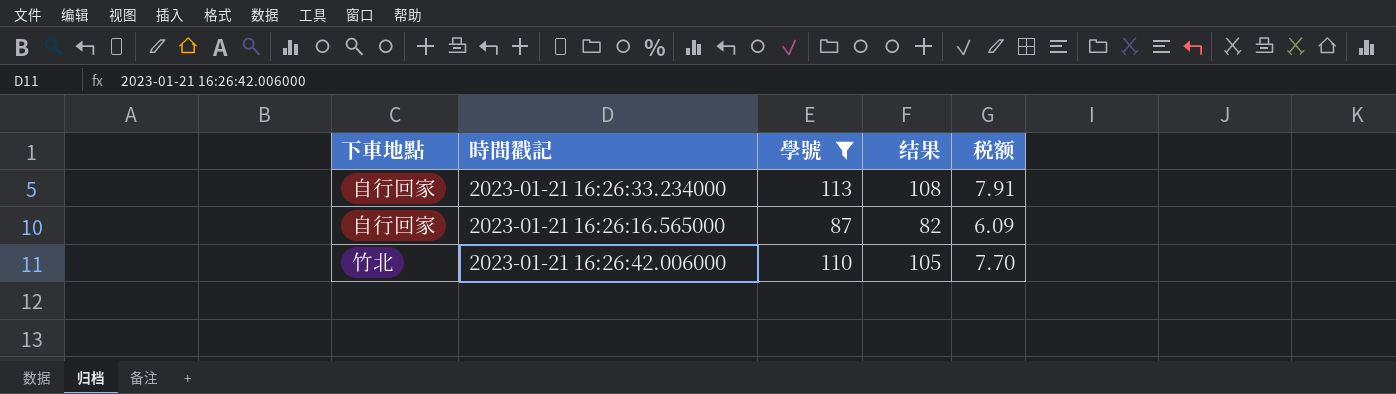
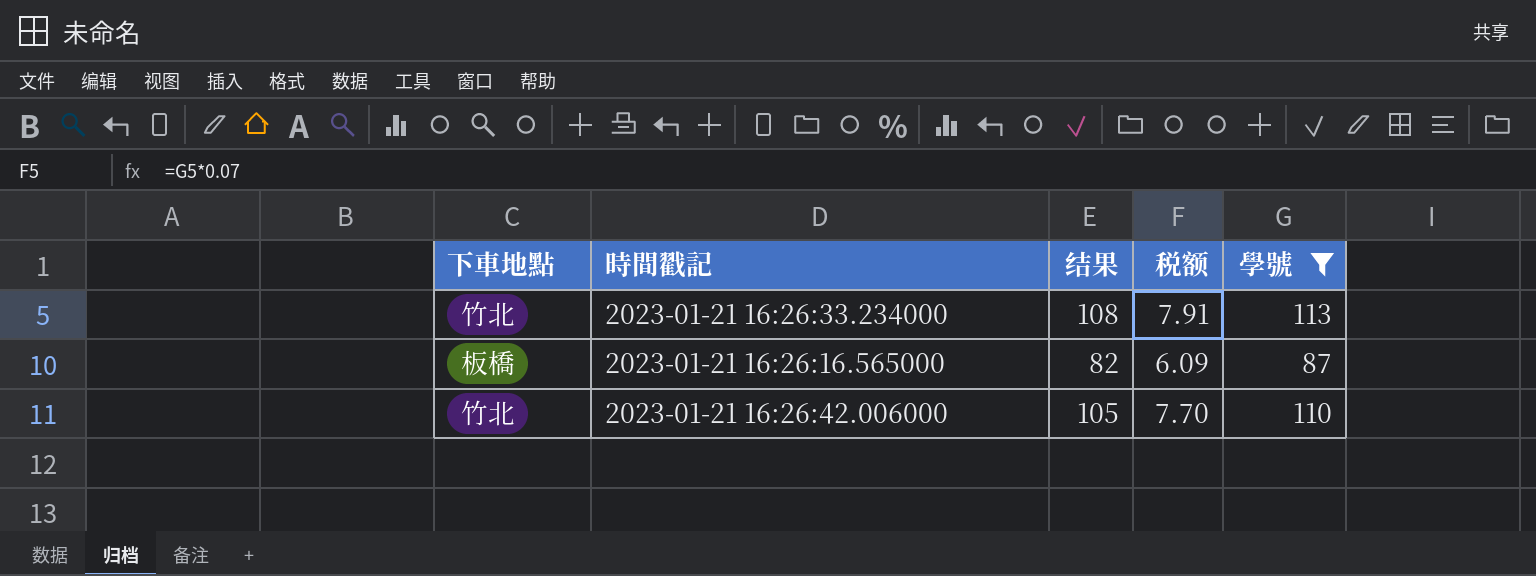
column 學號 | position: 3 -> 5
2023-01-21 16:26:33.234000 | 下車地點: 自行回家 -> 竹北
2023-01-21 16:26:16.565000 | 下車地點: 自行回家 -> 板橋

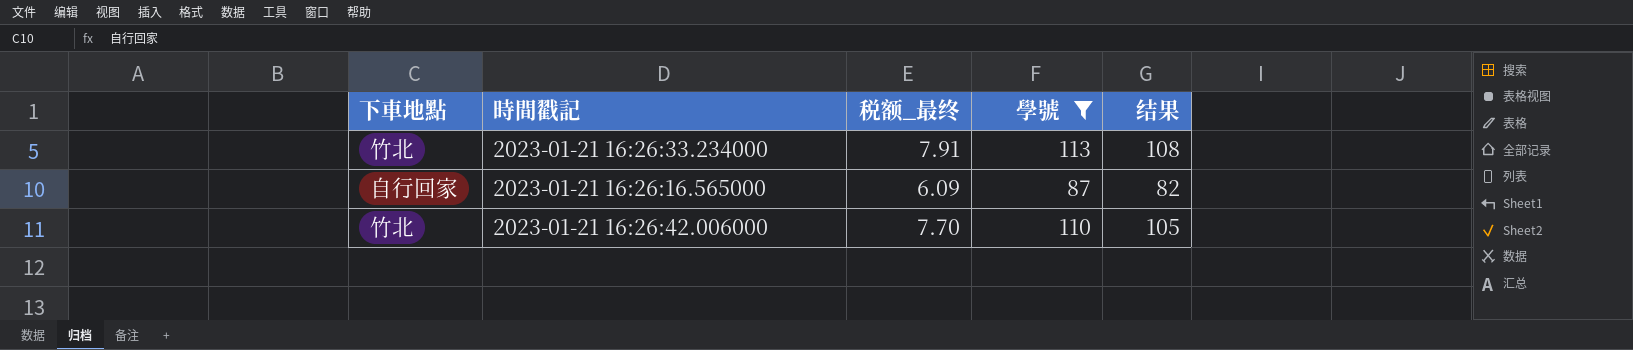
column name: 税额 -> 税额_最终
column 结果 | position: 3 -> 5
2023-01-21 16:26:16.565000 | 下車地點: 板橋 -> 自行回家

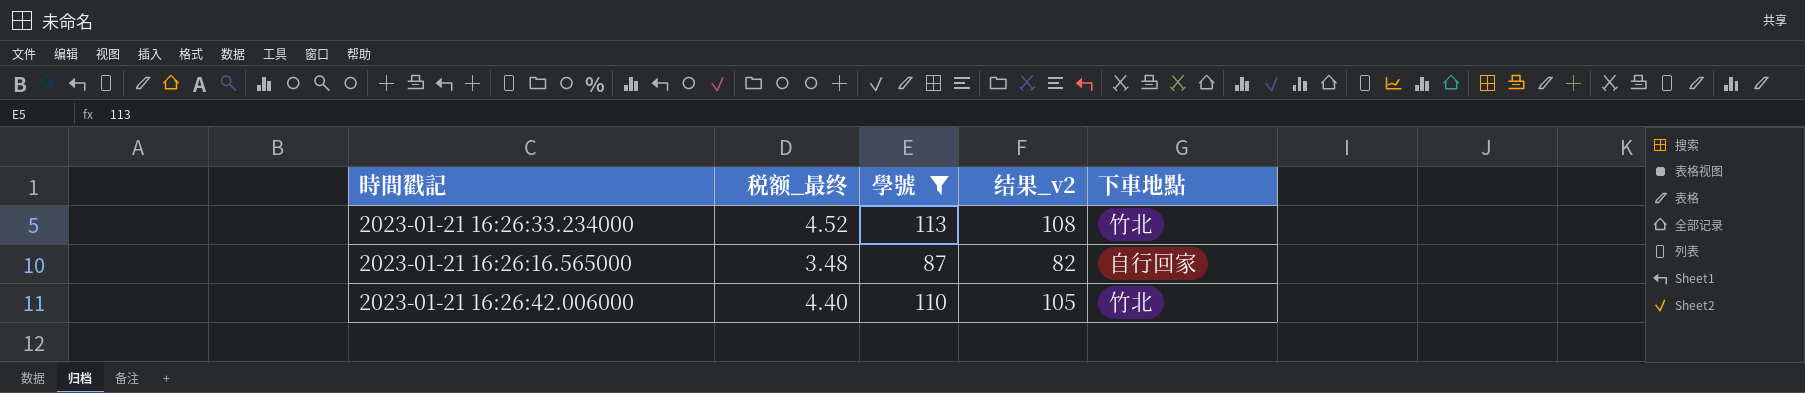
column 税额_最终 | formula: [學號] * 0.07 -> [學號] * 0.04
column name: 结果 -> 结果_v2
column 下車地點 | position: 1 -> 5

